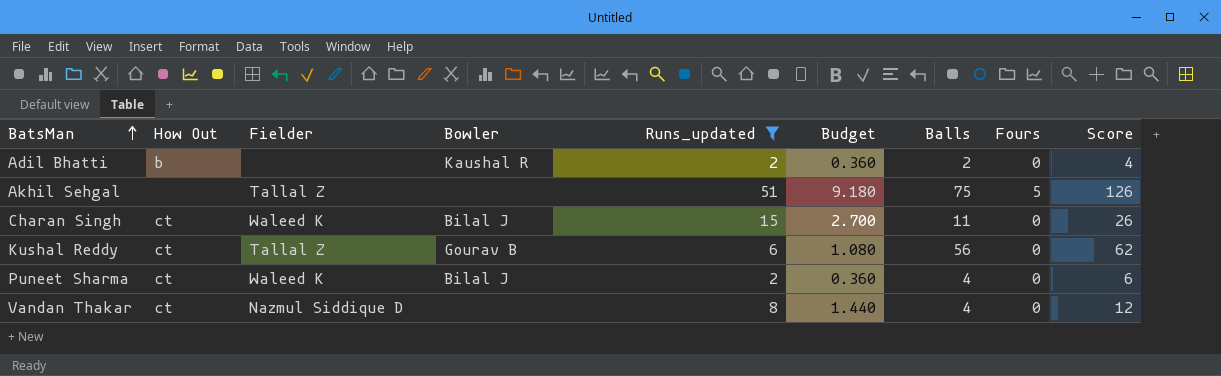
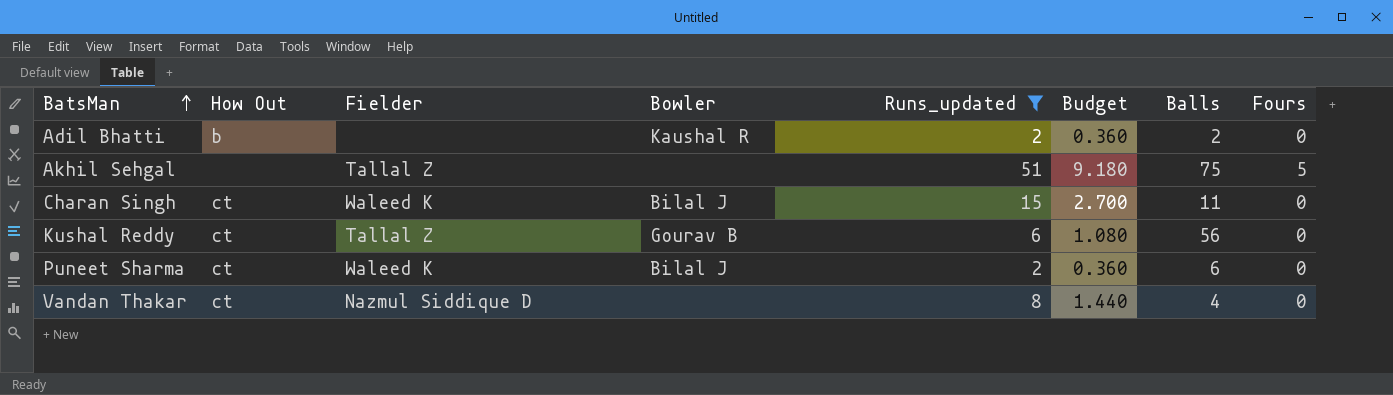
column Score | formula: [Runs_updated] + [Balls] -> none
Puneet Sharma | Balls: 4 -> 6

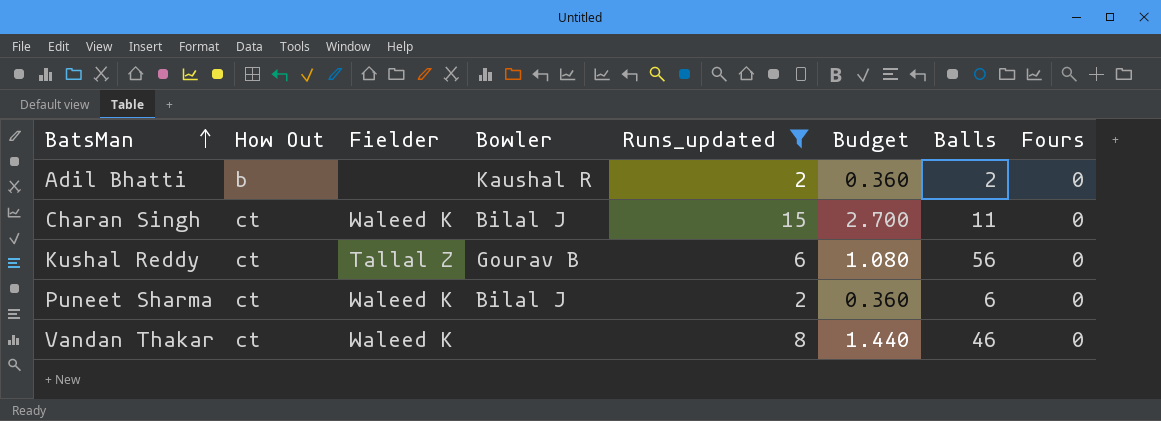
row Akhil Sehgal: none | Tallal Z | none | 51 | 9.180 | 75 | 5 -> none
Vandan Thakar | Fielder: Nazmul Siddique D -> Waleed K
Vandan Thakar | Balls: 4 -> 46

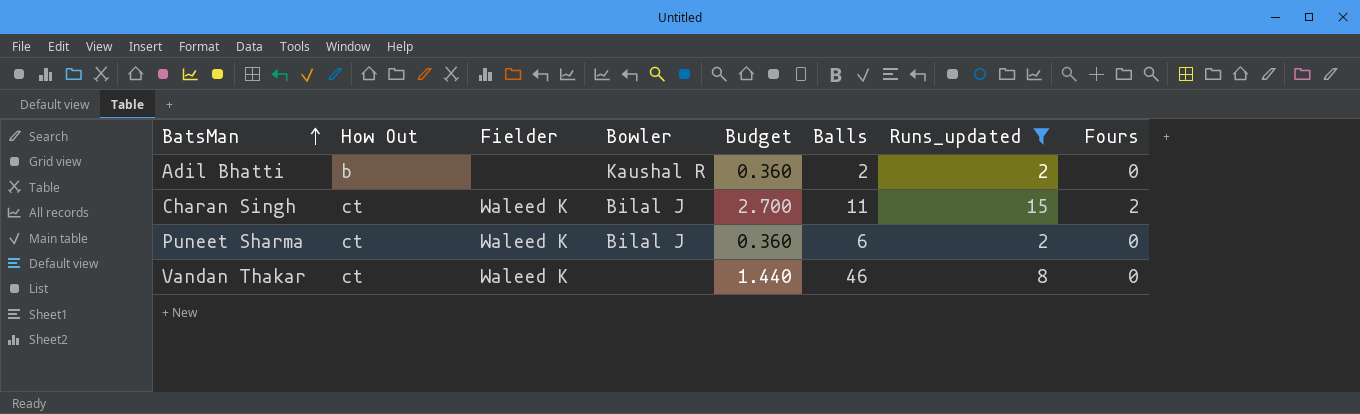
column Runs_updated | position: 5 -> 7
row Kushal Reddy: ct | Tallal Z | Gourav B | 6 | 1.080 | 56 | 0 -> none
Charan Singh | Fours: 0 -> 2

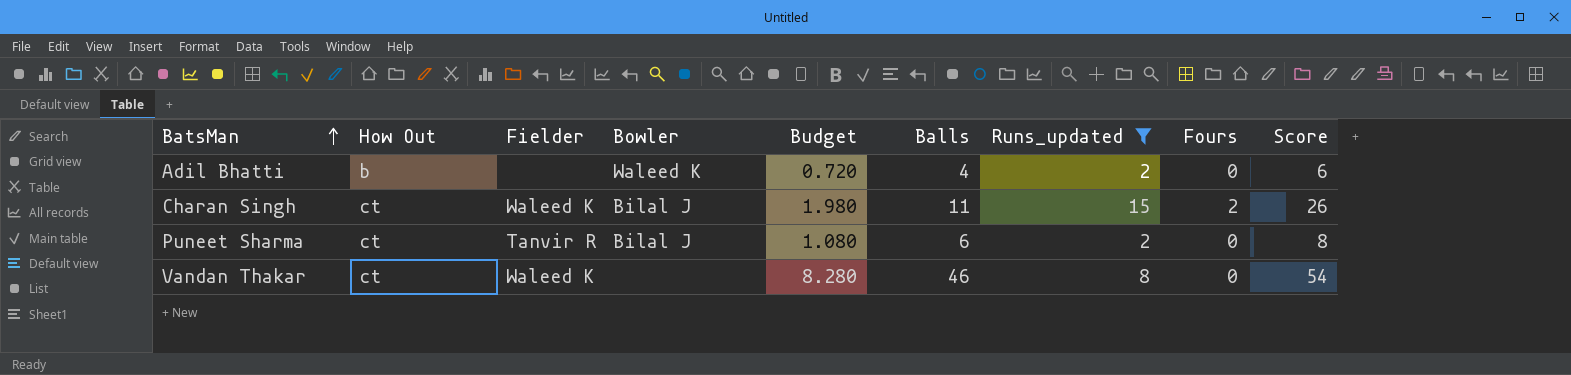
column Budget | formula: [Runs_updated] * 0.18 -> [Balls] * 0.18
column Score | formula: none -> [Balls] + [Runs_updated]
Adil Bhatti | Bowler: Kaushal R -> Waleed K
Adil Bhatti | Balls: 2 -> 4
Puneet Sharma | Fielder: Waleed K -> Tanvir R

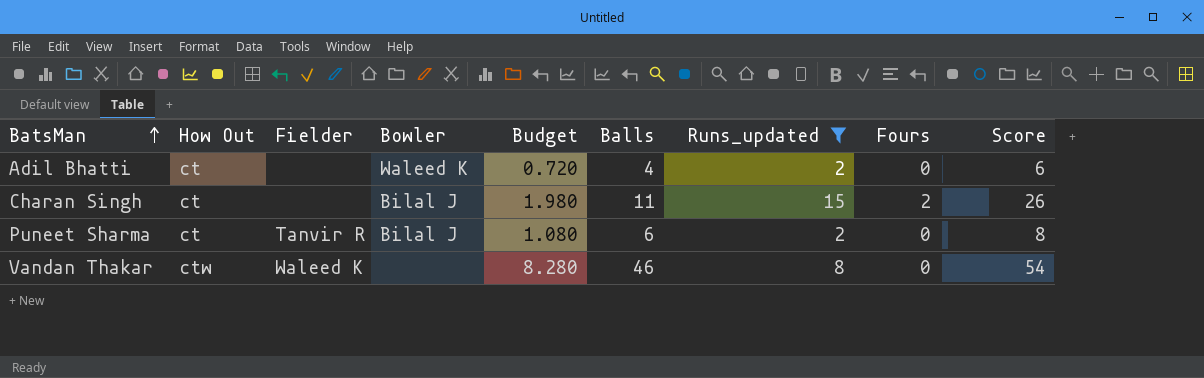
Adil Bhatti | How Out: b -> ct
Charan Singh | Fielder: Waleed K -> none
Vandan Thakar | How Out: ct -> ctw

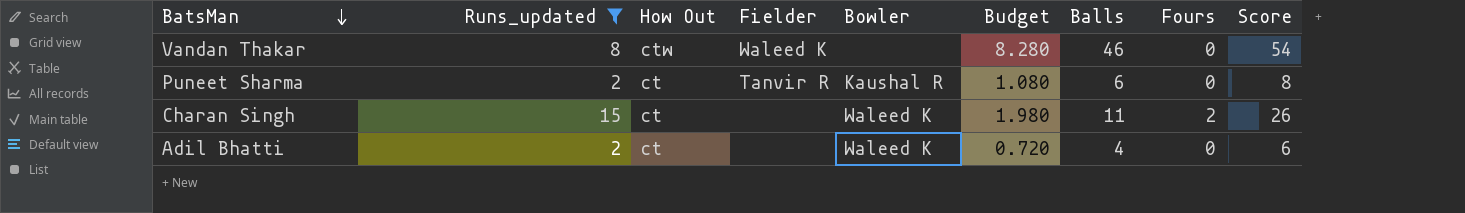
row order: BatsMan ascending -> BatsMan descending
column Runs_updated | position: 7 -> 2
Puneet Sharma | Bowler: Bilal J -> Kaushal R
Charan Singh | Bowler: Bilal J -> Waleed K

